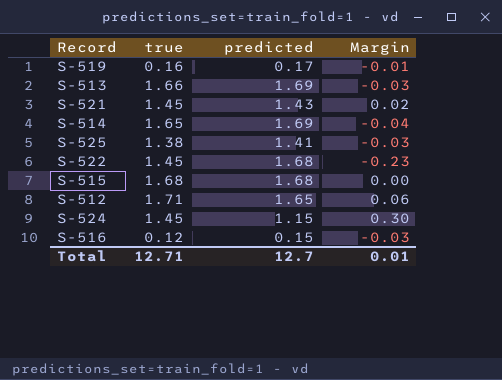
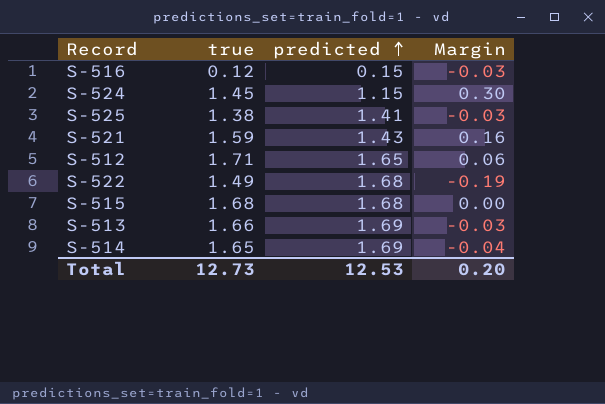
row order: none -> predicted ascending
row S-519: 0.16 | 0.17 | -0.01 -> none
S-521 | true: 1.45 -> 1.59
S-521 | Margin: 0.02 -> 0.16
S-522 | true: 1.45 -> 1.49
S-522 | Margin: -0.23 -> -0.19
Total | true: 12.71 -> 12.73
Total | predicted: 12.7 -> 12.53
Total | Margin: 0.01 -> 0.20

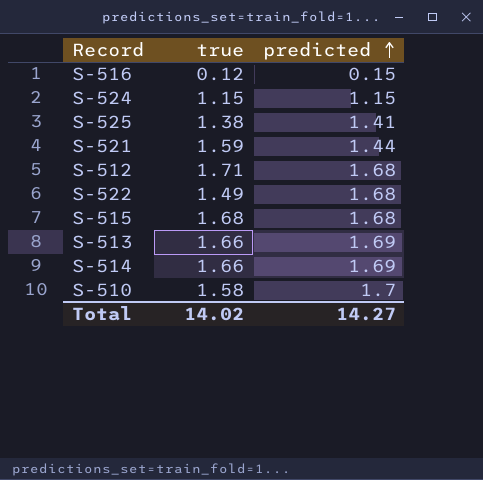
column Margin | formula: [true] - [predicted] -> none
S-524 | true: 1.45 -> 1.15
S-521 | predicted: 1.43 -> 1.44
S-512 | predicted: 1.65 -> 1.68
S-514 | true: 1.65 -> 1.66
row S-510: none -> 1.58 | 1.7
Total | true: 12.73 -> 14.02
Total | predicted: 12.53 -> 14.27

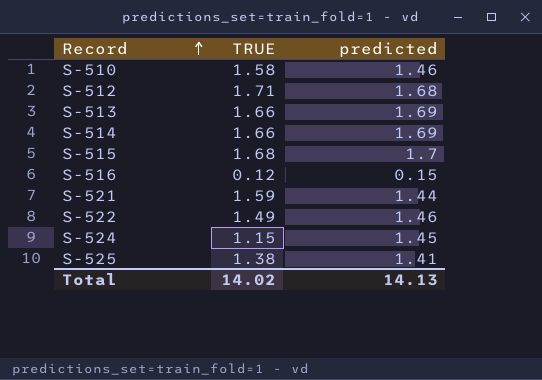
row order: predicted ascending -> Record ascending
column name: true -> TRUE
S-510 | predicted: 1.7 -> 1.46
S-515 | predicted: 1.68 -> 1.7
S-522 | predicted: 1.68 -> 1.46
S-524 | predicted: 1.15 -> 1.45
Total | predicted: 14.27 -> 14.13

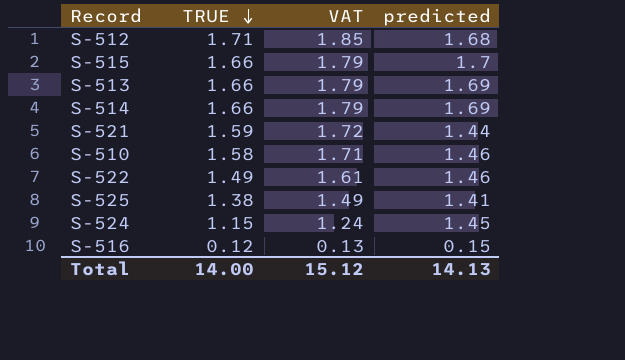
row order: Record ascending -> TRUE descending
column VAT | formula: none -> [TRUE] * 1.08
S-515 | TRUE: 1.68 -> 1.66
Total | TRUE: 14.02 -> 14.00

